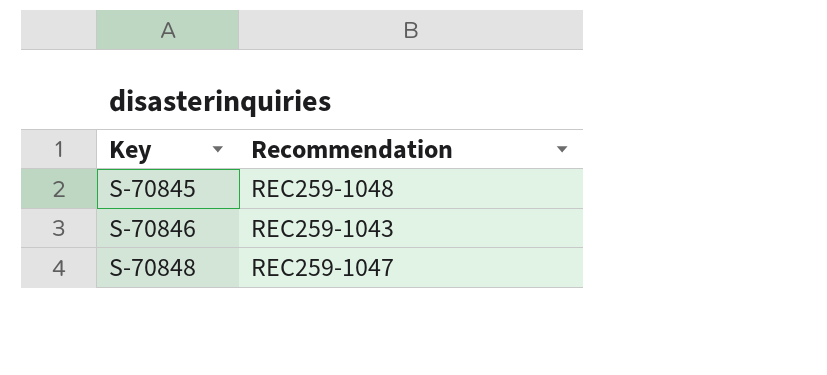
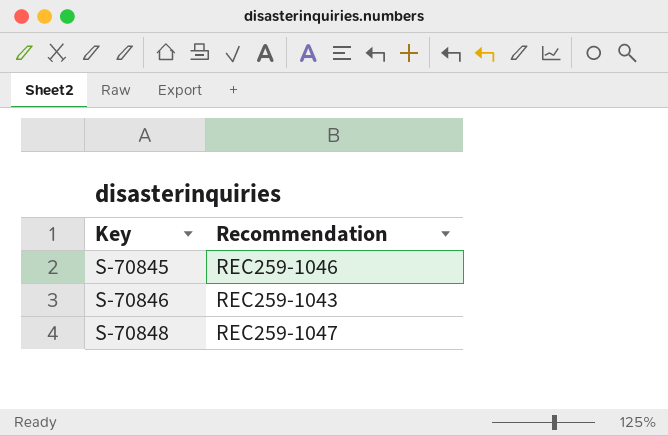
S-70845 | Recommendation: REC259-1048 -> REC259-1046

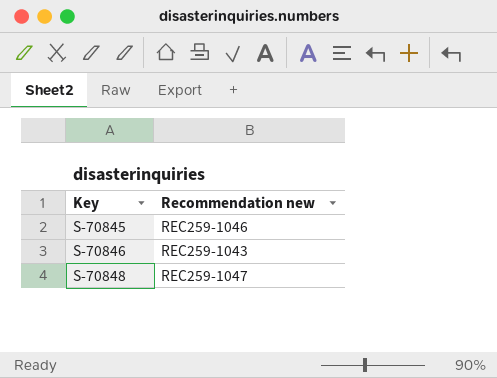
column name: Recommendation -> Recommendation new

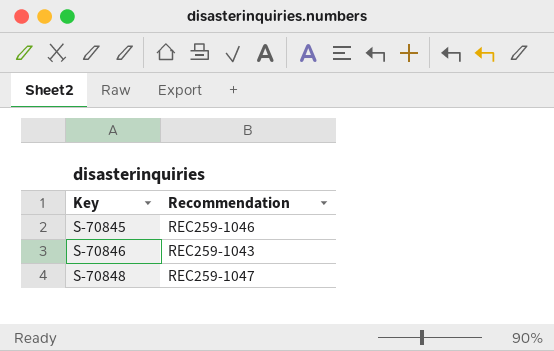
column name: Recommendation new -> Recommendation

